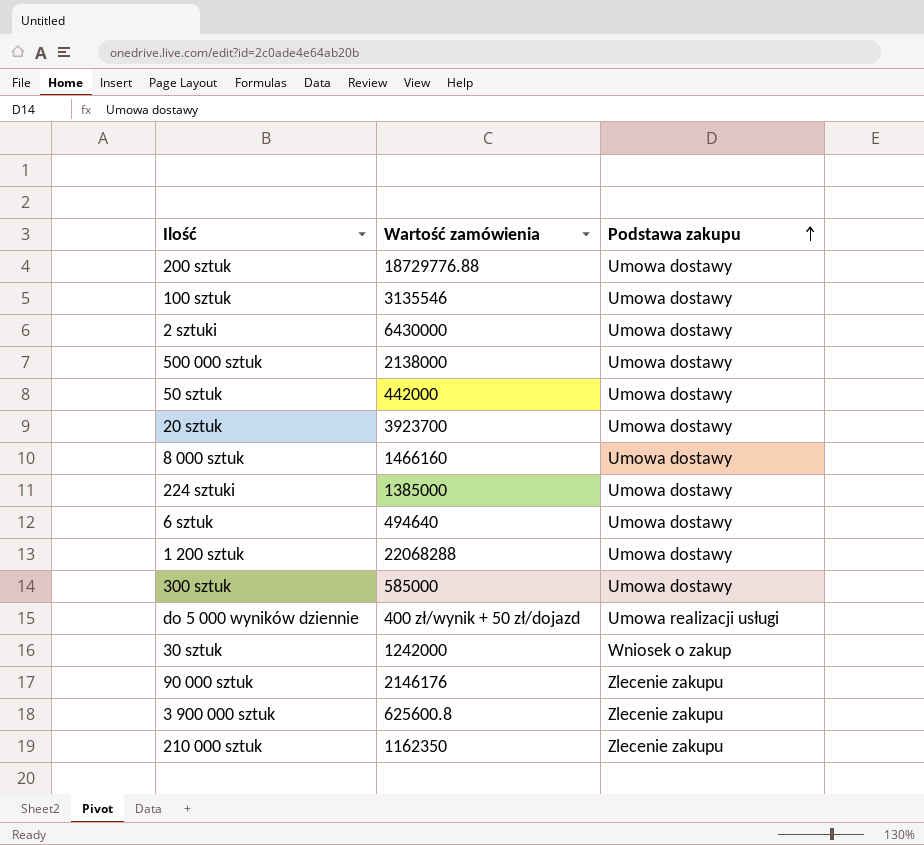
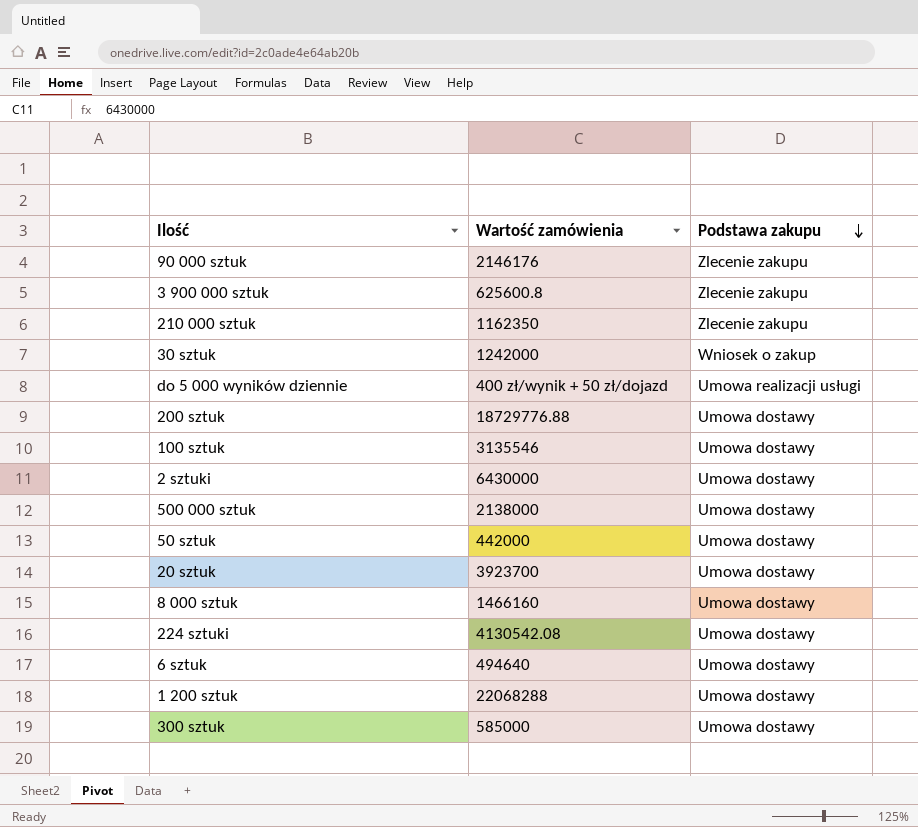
row order: Podstawa zakupu ascending -> Podstawa zakupu descending
224 sztuki | Wartość zamówienia: 1385000 -> 4130542.08

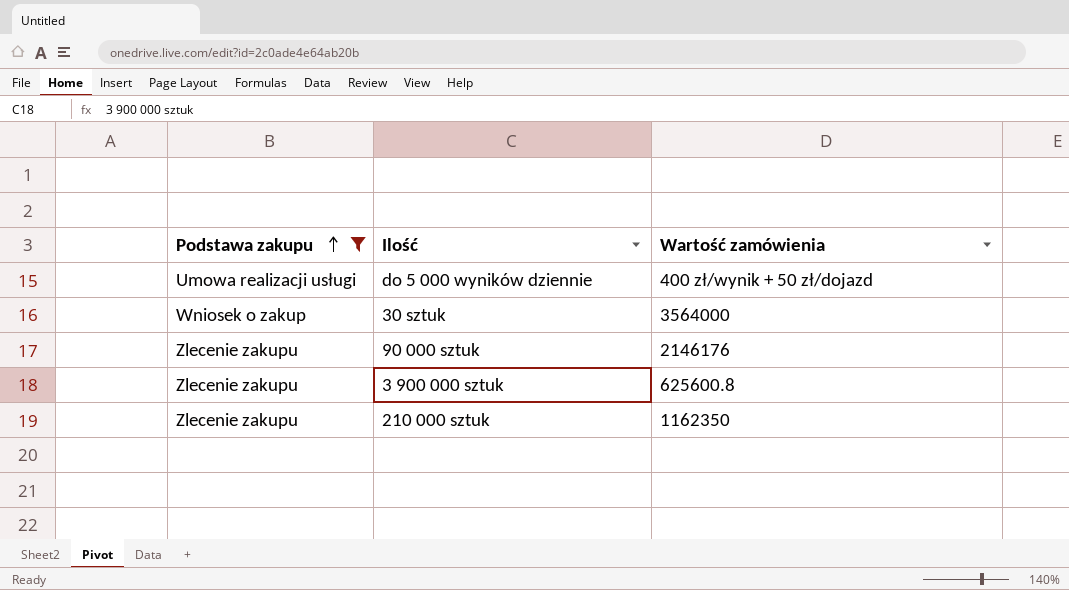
filter: none -> Podstawa zakupu != Umowa dostawy
row order: Podstawa zakupu descending -> Podstawa zakupu ascending
column Podstawa zakupu | position: 3 -> 1
30 sztuk | Wartość zamówienia: 1242000 -> 3564000

